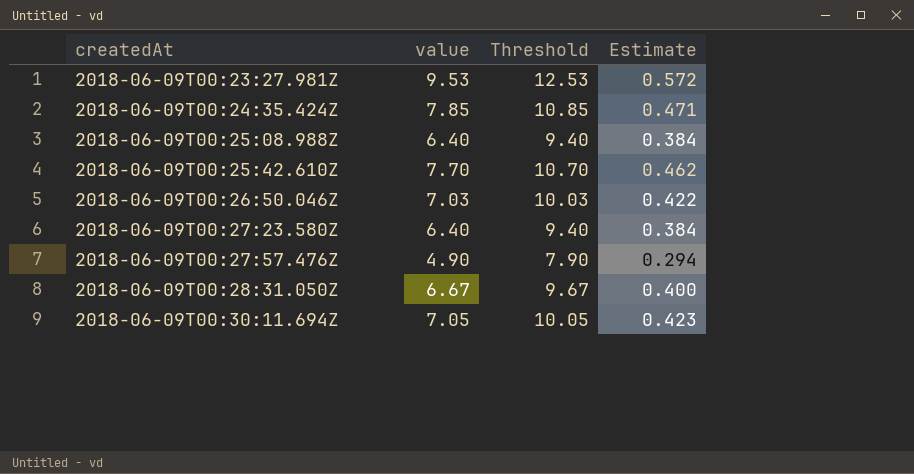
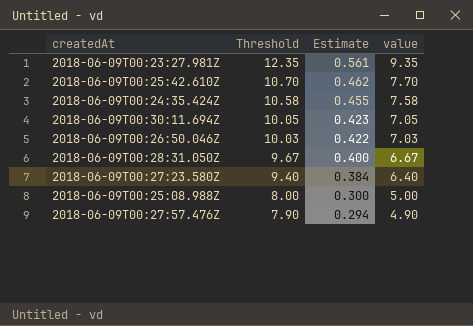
row order: createdAt ascending -> Threshold descending
column value | position: 2 -> 4
2018-06-09T00:23:27.981Z | Threshold: 12.53 -> 12.35
2018-06-09T00:23:27.981Z | Estimate: 0.572 -> 0.561
2018-06-09T00:23:27.981Z | value: 9.53 -> 9.35
2018-06-09T00:24:35.424Z | Threshold: 10.85 -> 10.58
2018-06-09T00:24:35.424Z | Estimate: 0.471 -> 0.455
2018-06-09T00:24:35.424Z | value: 7.85 -> 7.58
2018-06-09T00:25:08.988Z | Threshold: 9.40 -> 8.00
2018-06-09T00:25:08.988Z | Estimate: 0.384 -> 0.300
2018-06-09T00:25:08.988Z | value: 6.40 -> 5.00

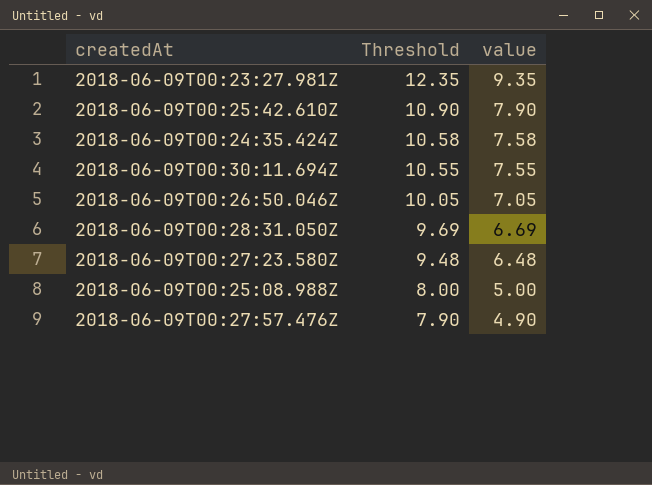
column Estimate | formula: [value] * 0.06 -> none
2018-06-09T00:25:42.610Z | Threshold: 10.70 -> 10.90
2018-06-09T00:25:42.610Z | value: 7.70 -> 7.90
2018-06-09T00:30:11.694Z | Threshold: 10.05 -> 10.55
2018-06-09T00:30:11.694Z | value: 7.05 -> 7.55
2018-06-09T00:26:50.046Z | Threshold: 10.03 -> 10.05
2018-06-09T00:26:50.046Z | value: 7.03 -> 7.05
2018-06-09T00:28:31.050Z | Threshold: 9.67 -> 9.69
2018-06-09T00:28:31.050Z | value: 6.67 -> 6.69
2018-06-09T00:27:23.580Z | Threshold: 9.40 -> 9.48
2018-06-09T00:27:23.580Z | value: 6.40 -> 6.48

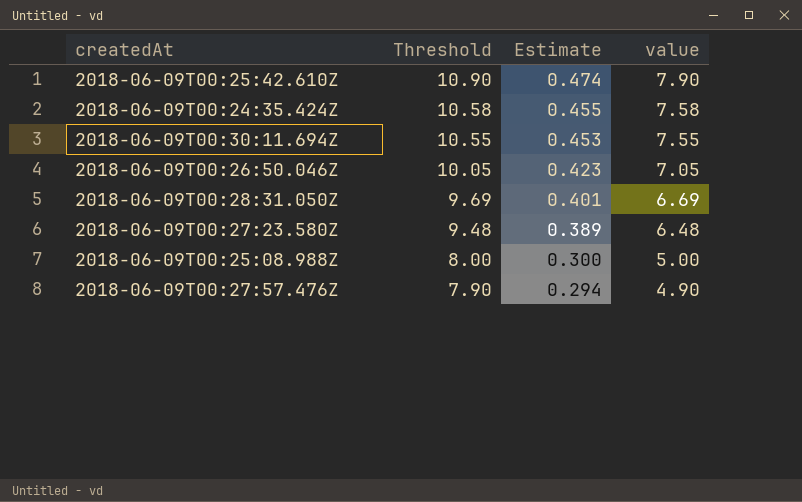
column Estimate | formula: none -> [value] * 0.06
row 2018-06-09T00:23:27.981Z: 12.35 | 9.35 -> none

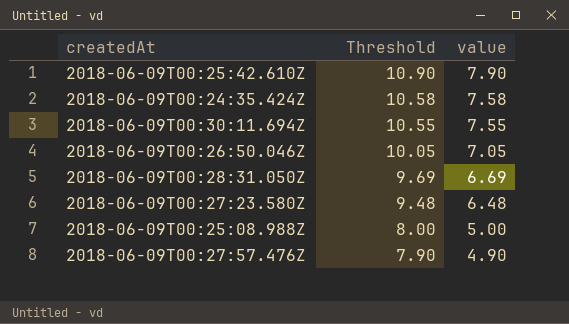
column Estimate | formula: [value] * 0.06 -> none

